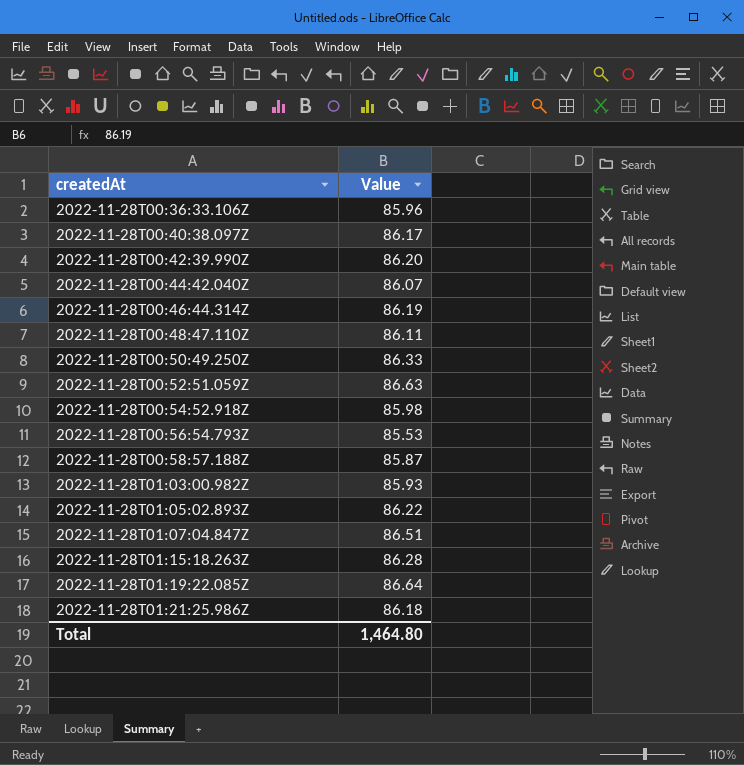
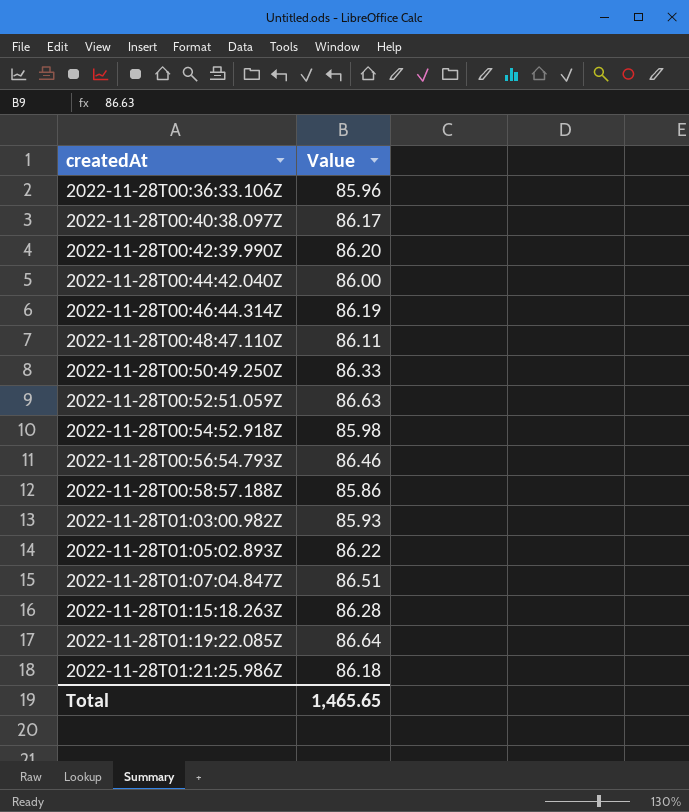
2022-11-28T00:44:42.040Z | Value: 86.07 -> 86.00
2022-11-28T00:56:54.793Z | Value: 85.53 -> 86.46
2022-11-28T00:58:57.188Z | Value: 85.87 -> 85.86
Total | Value: 1,464.80 -> 1,465.65

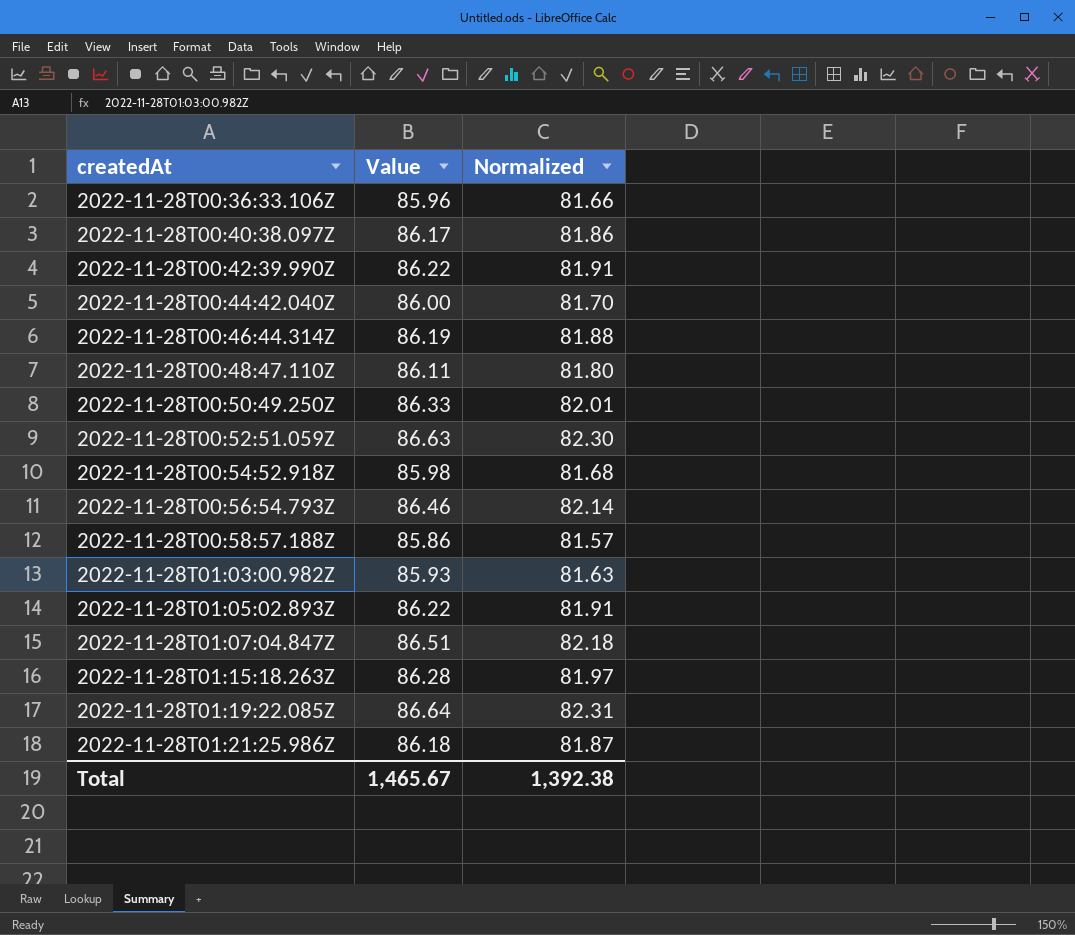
column Normalized | formula: none -> [Value] * 0.95
2022-11-28T00:42:39.990Z | Value: 86.20 -> 86.22
Total | Value: 1,465.65 -> 1,465.67

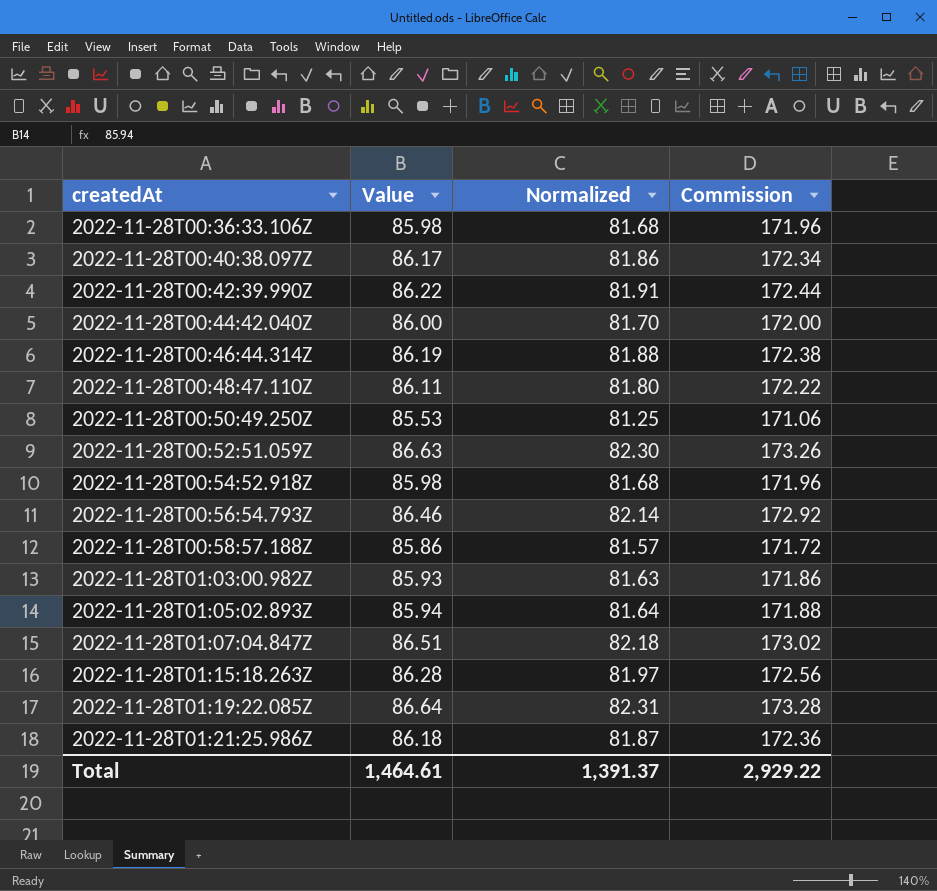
column Commission | formula: none -> [Value] * 2
2022-11-28T00:36:33.106Z | Value: 85.96 -> 85.98
2022-11-28T00:36:33.106Z | Normalized: 81.66 -> 81.68
2022-11-28T00:50:49.250Z | Value: 86.33 -> 85.53
2022-11-28T00:50:49.250Z | Normalized: 82.01 -> 81.25
2022-11-28T01:05:02.893Z | Value: 86.22 -> 85.94
2022-11-28T01:05:02.893Z | Normalized: 81.91 -> 81.64
Total | Value: 1,465.67 -> 1,464.61
Total | Normalized: 1,392.38 -> 1,391.37

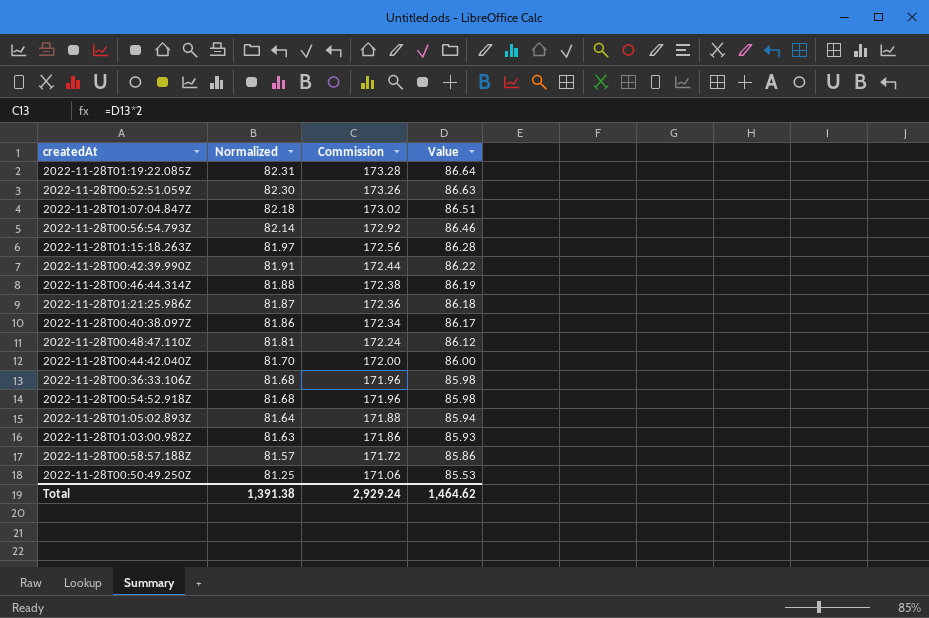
row order: createdAt ascending -> Normalized descending
column Value | position: 2 -> 4
2022-11-28T00:48:47.110Z | Normalized: 81.80 -> 81.81
2022-11-28T00:48:47.110Z | Commission: 172.22 -> 172.24
2022-11-28T00:48:47.110Z | Value: 86.11 -> 86.12
Total | Normalized: 1,391.37 -> 1,391.38
Total | Commission: 2,929.22 -> 2,929.24
Total | Value: 1,464.61 -> 1,464.62

